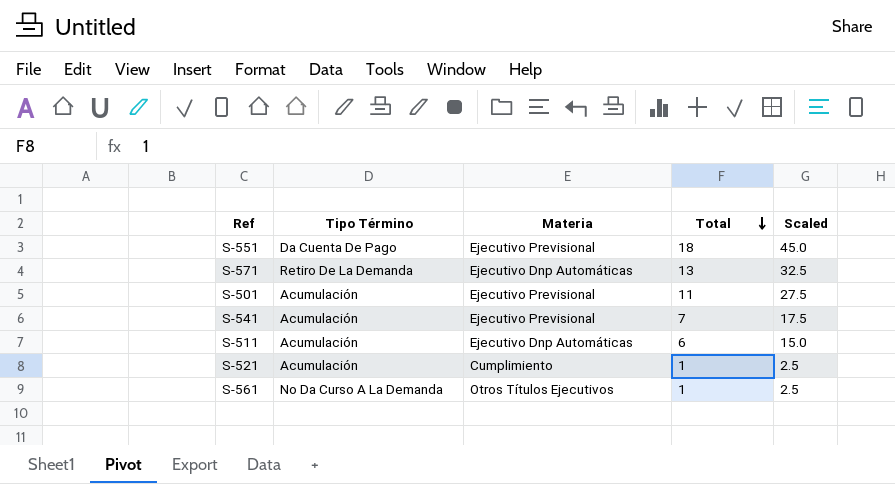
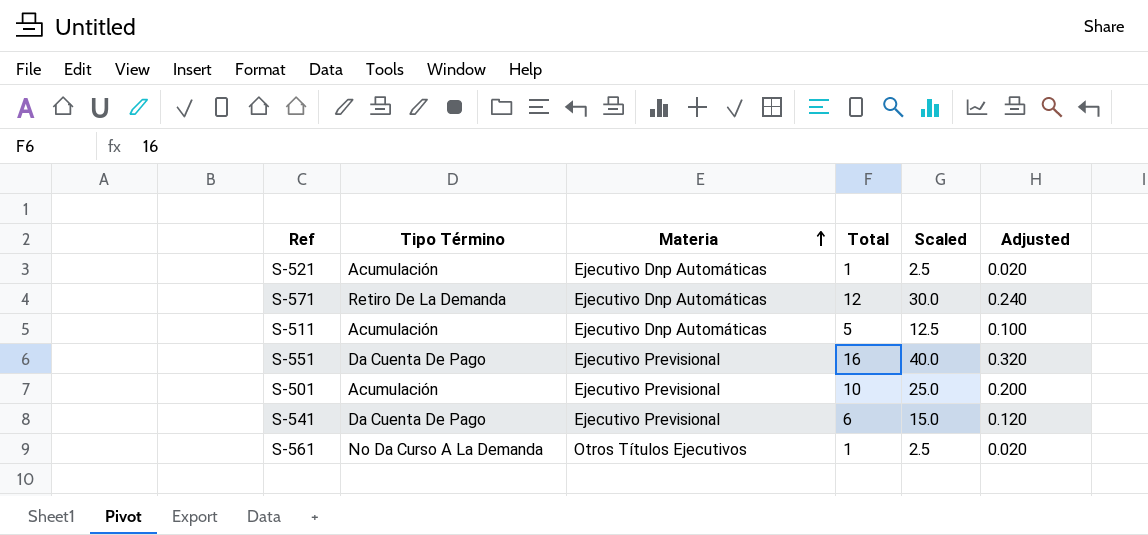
row order: Total descending -> Materia ascending
column Adjusted | formula: none -> [Total] * 0.02
S-521 | Materia: Cumplimiento -> Ejecutivo Dnp Automáticas
S-571 | Total: 13 -> 12
S-571 | Scaled: 32.5 -> 30.0
S-511 | Total: 6 -> 5
S-511 | Scaled: 15.0 -> 12.5
S-551 | Total: 18 -> 16
S-551 | Scaled: 45.0 -> 40.0
S-501 | Total: 11 -> 10
S-501 | Scaled: 27.5 -> 25.0
S-541 | Tipo Término: Acumulación -> Da Cuenta De Pago
S-541 | Total: 7 -> 6
S-541 | Scaled: 17.5 -> 15.0

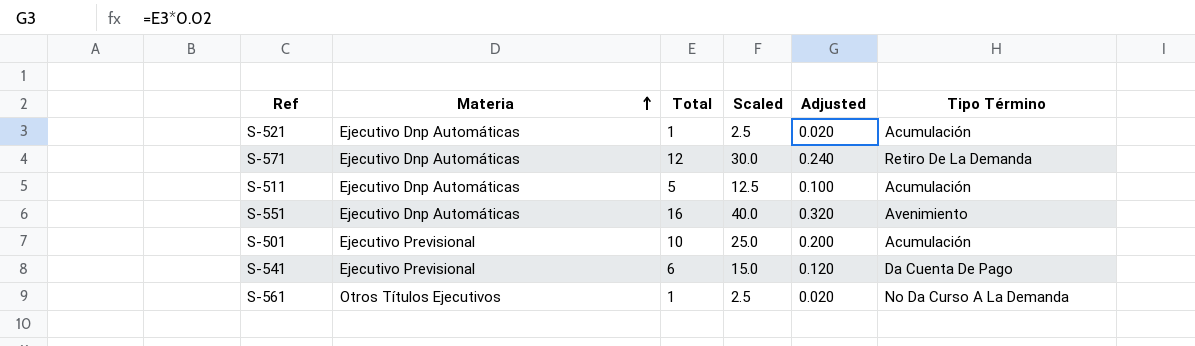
column Tipo Término | position: 2 -> 6
S-551 | Materia: Ejecutivo Previsional -> Ejecutivo Dnp Automáticas
S-551 | Tipo Término: Da Cuenta De Pago -> Avenimiento

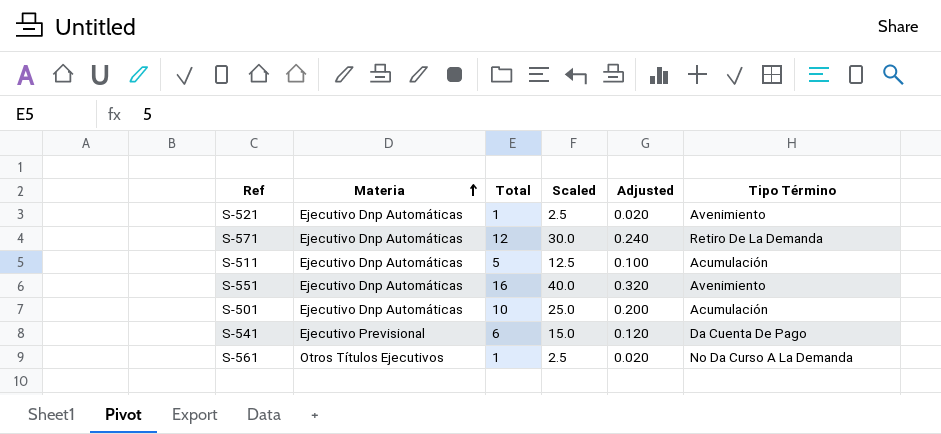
S-521 | Tipo Término: Acumulación -> Avenimiento
S-501 | Materia: Ejecutivo Previsional -> Ejecutivo Dnp Automáticas

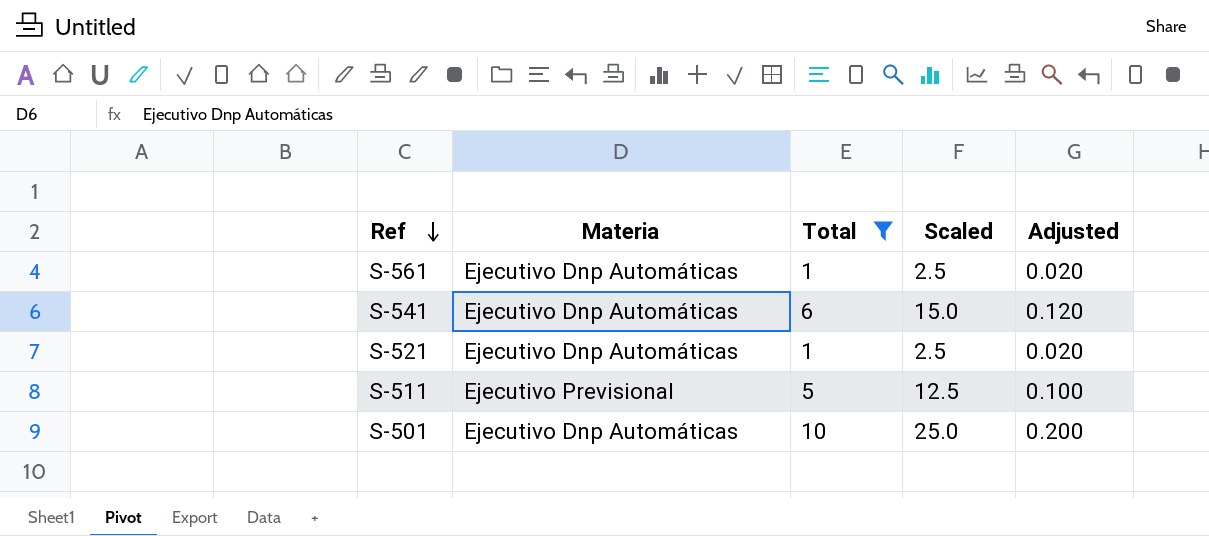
filter: none -> Total <= 10
row order: Materia ascending -> Ref descending
column Tipo Término | position: 6 -> none
S-561 | Materia: Otros Títulos Ejecutivos -> Ejecutivo Dnp Automáticas
S-541 | Materia: Ejecutivo Previsional -> Ejecutivo Dnp Automáticas
S-511 | Materia: Ejecutivo Dnp Automáticas -> Ejecutivo Previsional

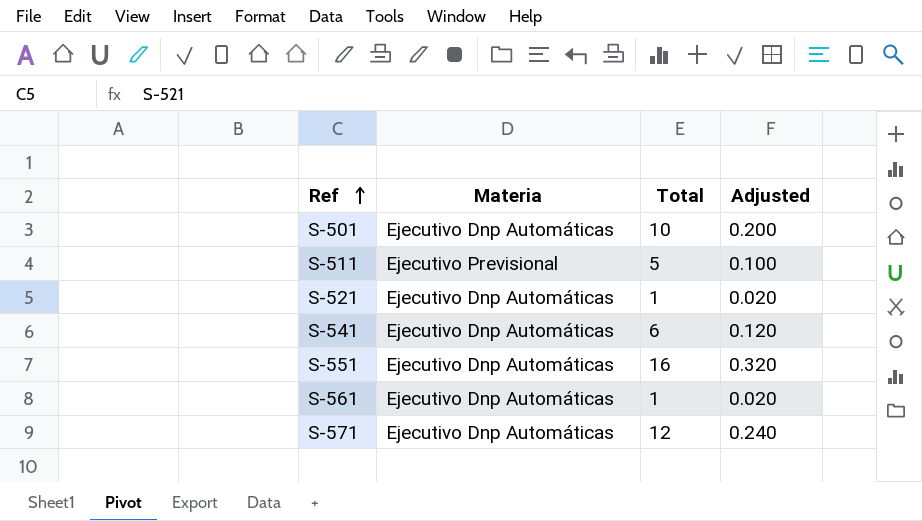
filter: Total <= 10 -> none
row order: Ref descending -> Ref ascending
column Scaled | formula: [Total] * 2.5 -> none

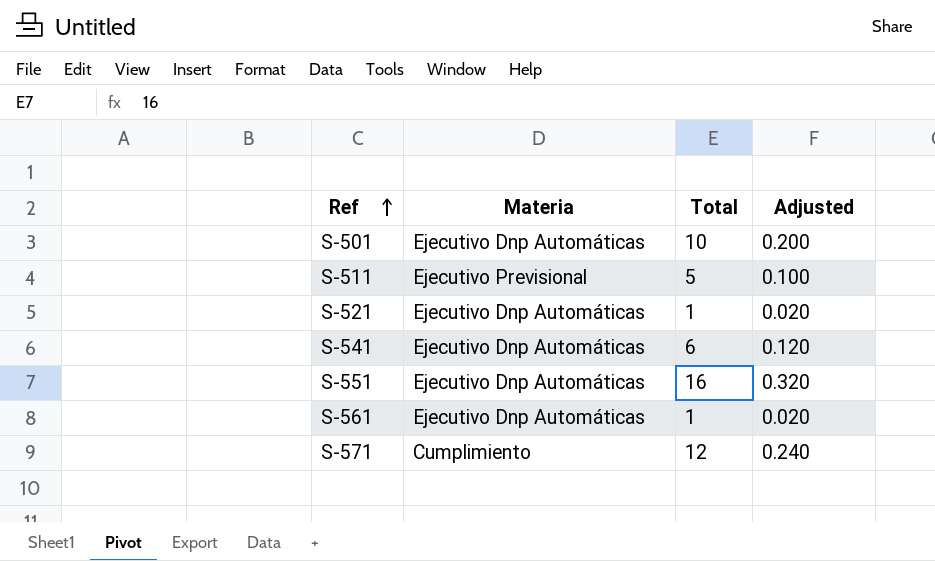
S-571 | Materia: Ejecutivo Dnp Automáticas -> Cumplimiento

